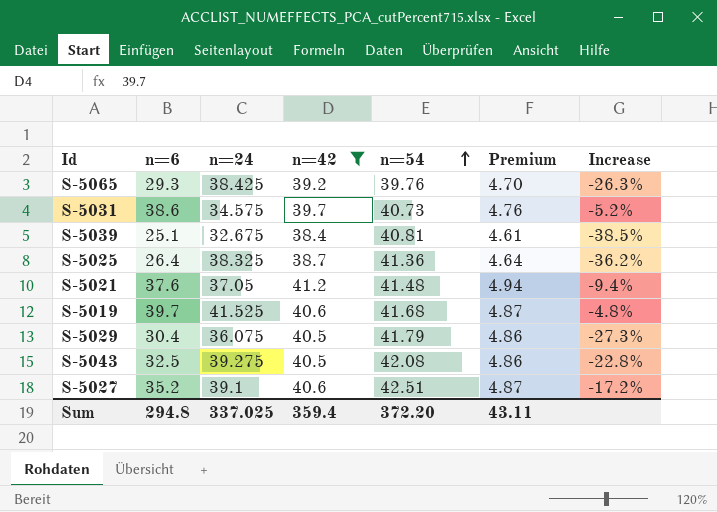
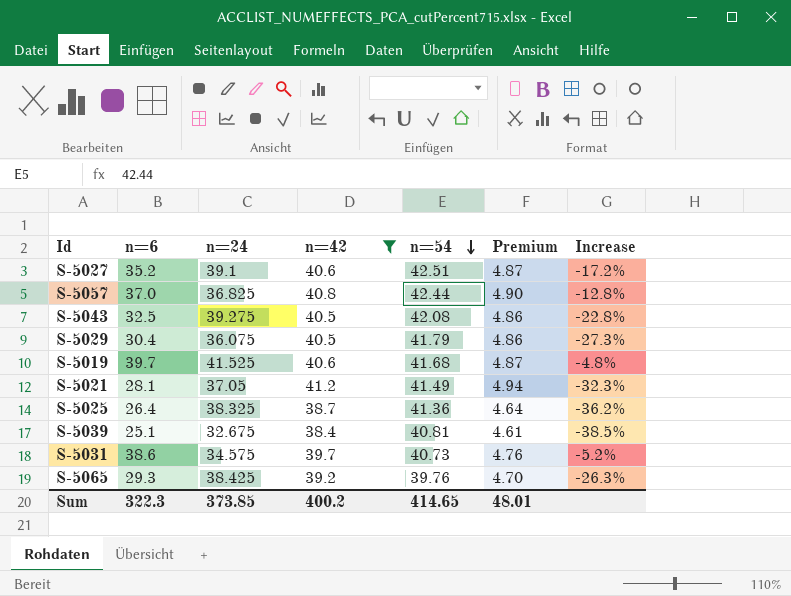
row order: n=54 ascending -> n=54 descending
row S-5057: none -> 37.0 | 36.825 | 40.8 | 42.44 | 4.90 | -12.8%
S-5021 | n=6: 37.6 -> 28.1
S-5021 | n=54: 41.48 -> 41.49
S-5021 | Increase: -9.4% -> -32.3%
Sum | n=6: 294.8 -> 322.3
Sum | n=24: 337.025 -> 373.85
Sum | n=42: 359.4 -> 400.2
Sum | n=54: 372.20 -> 414.65
Sum | Premium: 43.11 -> 48.01

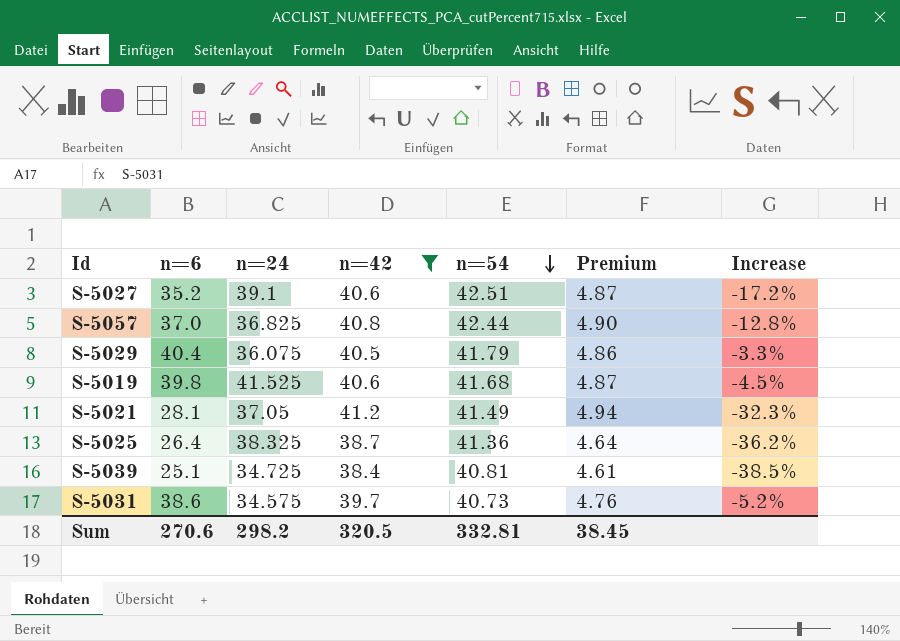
row S-5043: 32.5 | 39.275 | 40.5 | 42.08 | 4.86 | -22.8% -> none
row S-5065: 29.3 | 38.425 | 39.2 | 39.76 | 4.70 | -26.3% -> none
S-5029 | n=6: 30.4 -> 40.4
S-5029 | Increase: -27.3% -> -3.3%
S-5019 | n=6: 39.7 -> 39.8
S-5019 | Increase: -4.8% -> -4.5%
S-5039 | n=24: 32.675 -> 34.725
Sum | n=6: 322.3 -> 270.6
Sum | n=24: 373.85 -> 298.2
Sum | n=42: 400.2 -> 320.5
Sum | n=54: 414.65 -> 332.81
Sum | Premium: 48.01 -> 38.45

